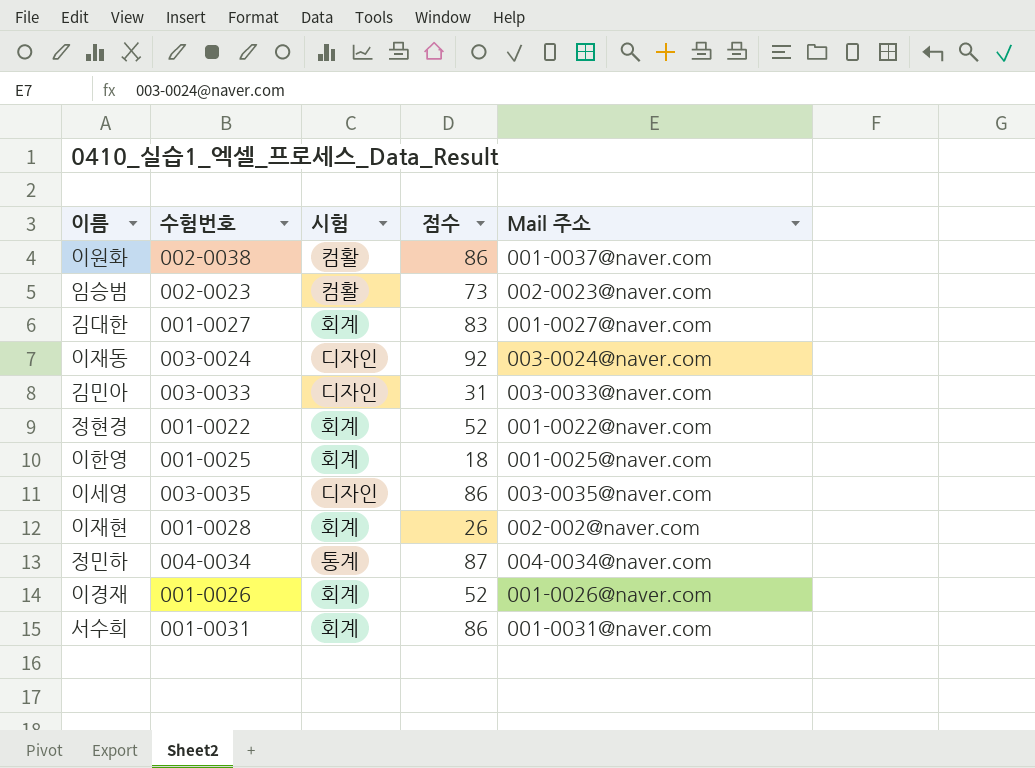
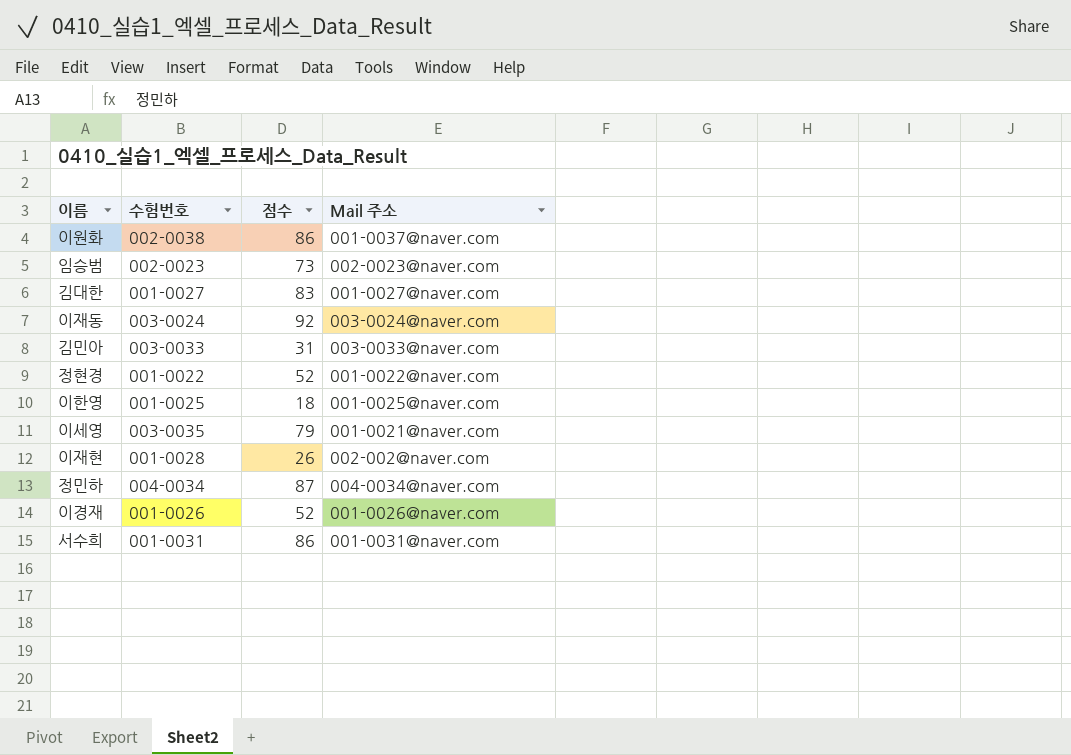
column 시험 | position: 3 -> none
이세영 | 점수: 86 -> 79
이세영 | Mail 주소: 003-0035@naver.com -> 001-0021@naver.com

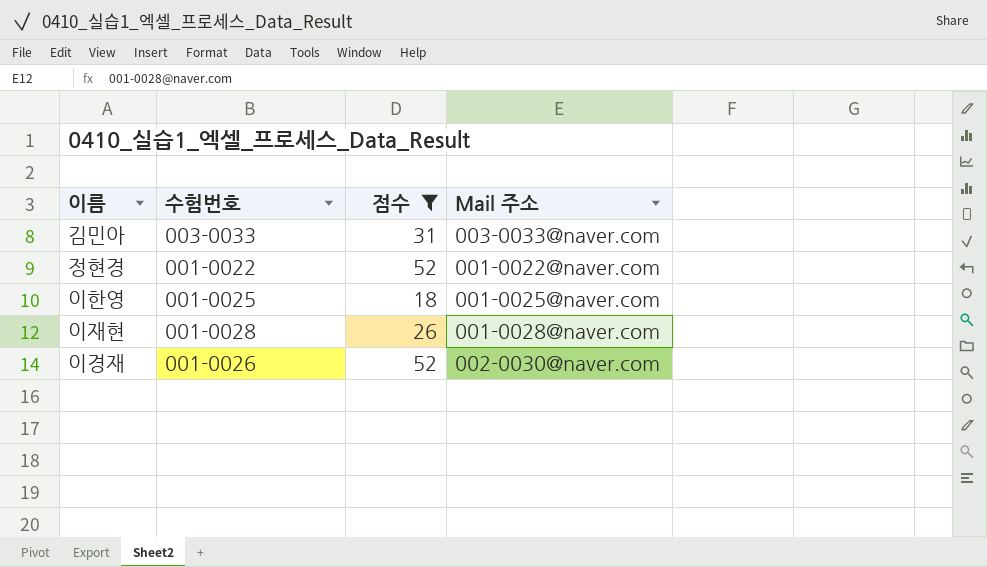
filter: none -> 점수 <= 52
이재현 | Mail 주소: 002-002@naver.com -> 001-0028@naver.com
이경재 | Mail 주소: 001-0026@naver.com -> 002-0030@naver.com

